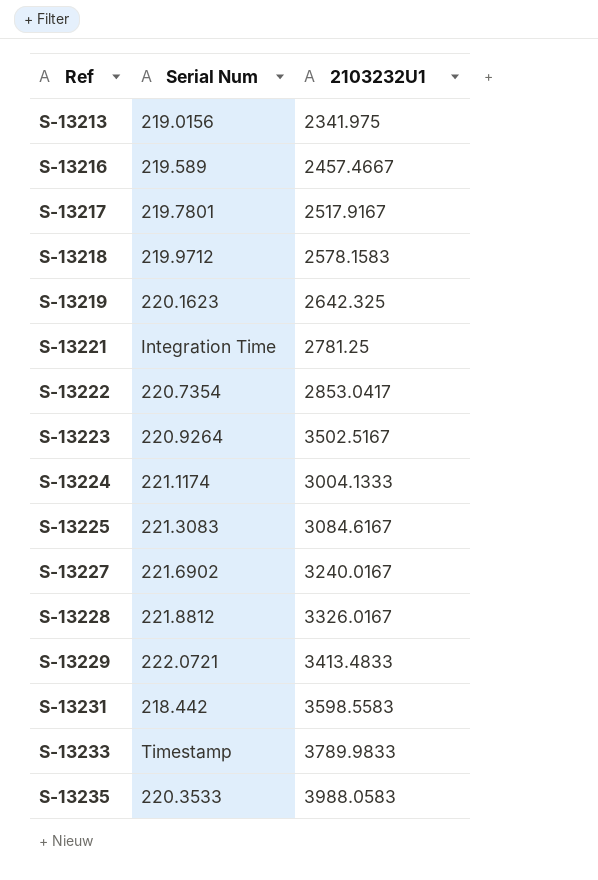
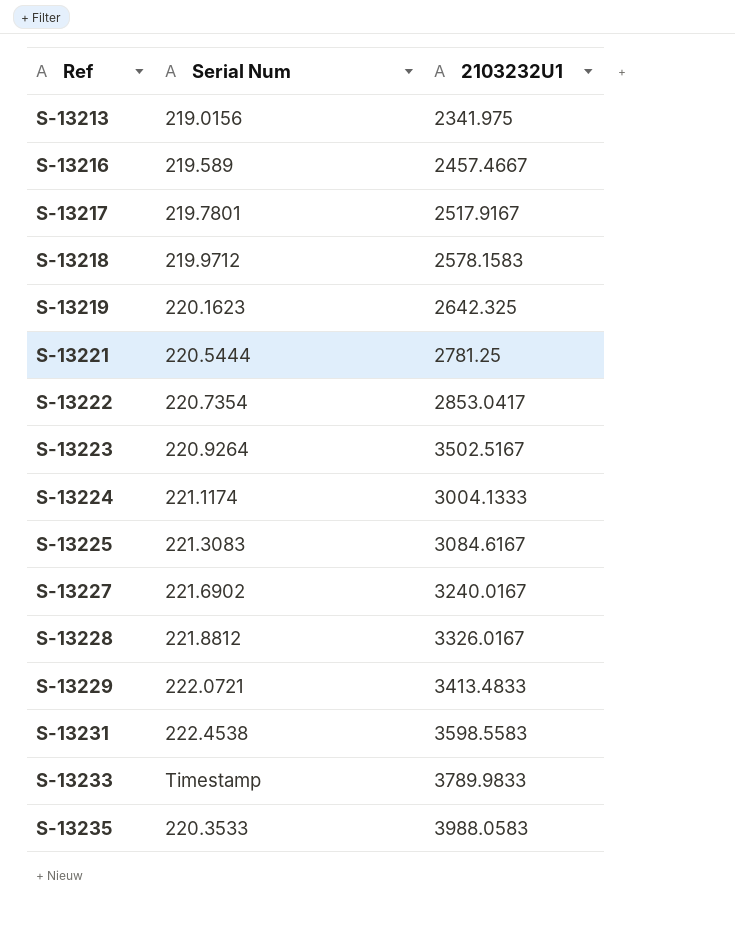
S-13221 | Serial Num: Integration Time -> 220.5444
S-13231 | Serial Num: 218.442 -> 222.4538

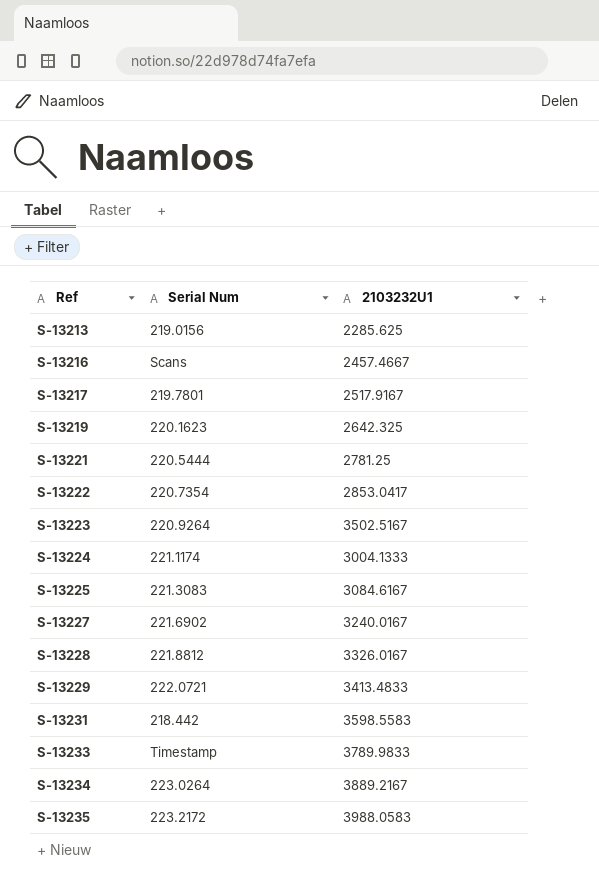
row S-13218: 219.9712 | 2578.1583 -> none
S-13213 | 2103232U1: 2341.975 -> 2285.625
S-13216 | Serial Num: 219.589 -> Scans
S-13231 | Serial Num: 222.4538 -> 218.442
row S-13234: none -> 223.0264 | 3889.2167
S-13235 | Serial Num: 220.3533 -> 223.2172

